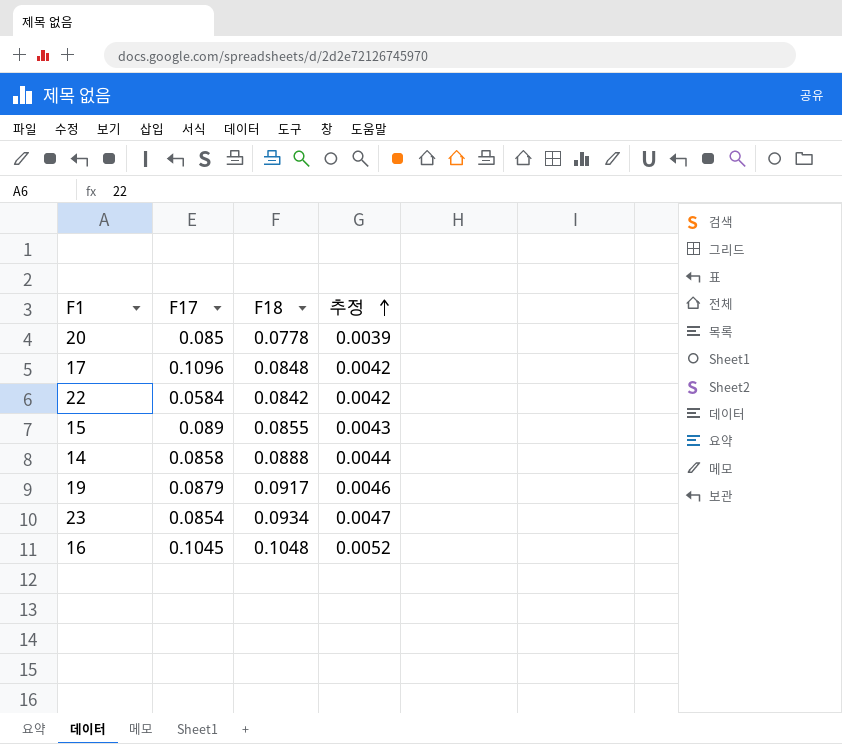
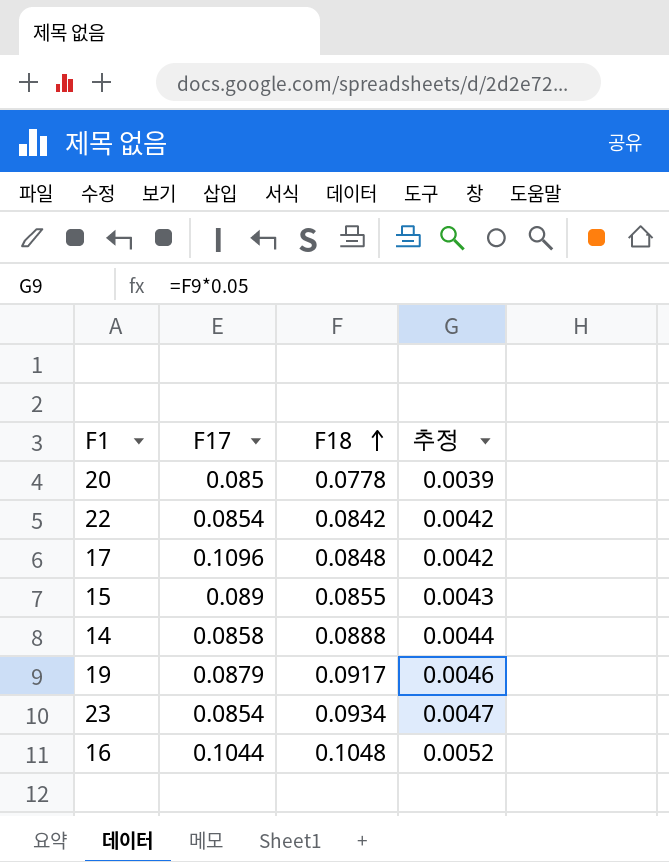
row order: 추정 ascending -> F18 ascending
22 | F17: 0.0584 -> 0.0854
16 | F17: 0.1045 -> 0.1044

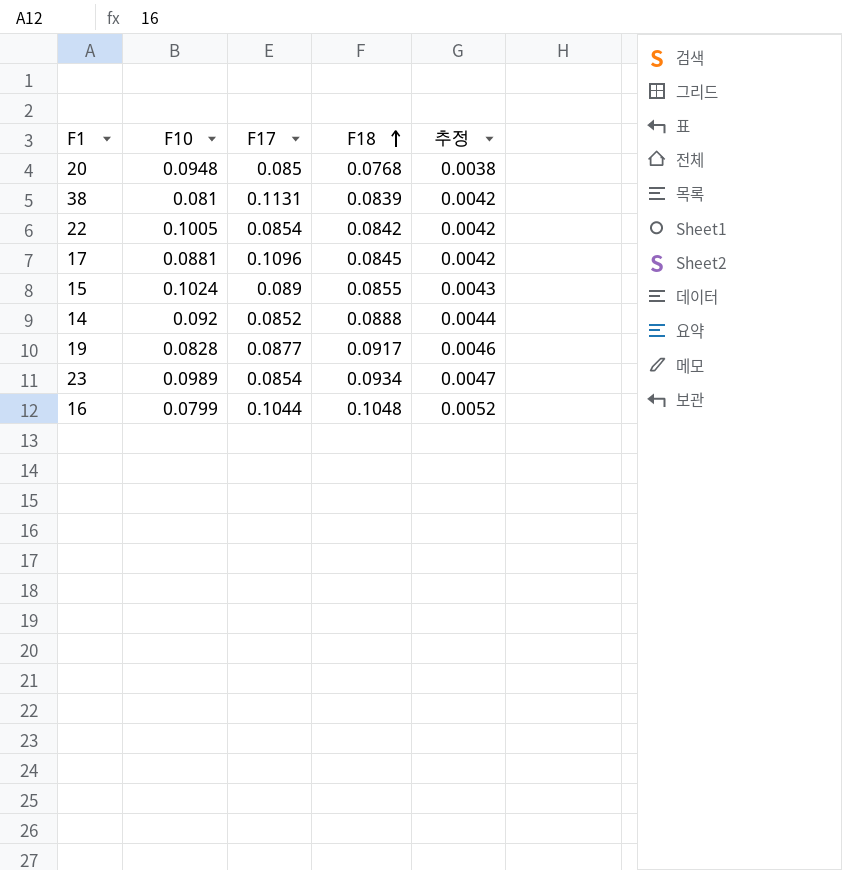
column F10 | position: none -> 2
20 | F18: 0.0778 -> 0.0768
20 | 추정: 0.0039 -> 0.0038
row 38: none -> 0.081 | 0.1131 | 0.0839 | 0.0042
17 | F18: 0.0848 -> 0.0845
14 | F17: 0.0858 -> 0.0852
19 | F17: 0.0879 -> 0.0877

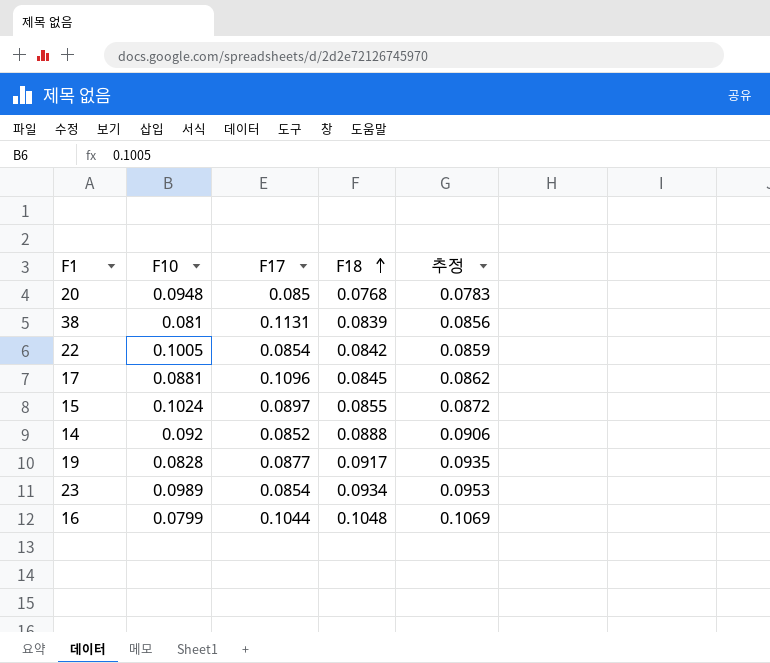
column 추정 | formula: [F18] * 0.05 -> [F18] * 1.02
15 | F17: 0.089 -> 0.0897

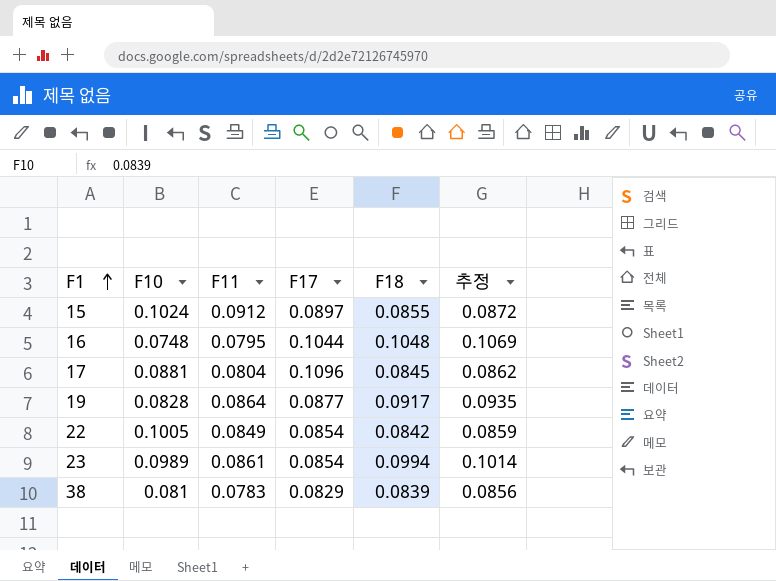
row order: F18 ascending -> F1 ascending
column F11 | position: none -> 3
row 20: 0.0948 | 0.085 | 0.0768 | 0.0783 -> none
row 14: 0.092 | 0.0852 | 0.0888 | 0.0906 -> none
16 | F10: 0.0799 -> 0.0748
23 | F18: 0.0934 -> 0.0994
23 | 추정: 0.0953 -> 0.1014
38 | F17: 0.1131 -> 0.0829

